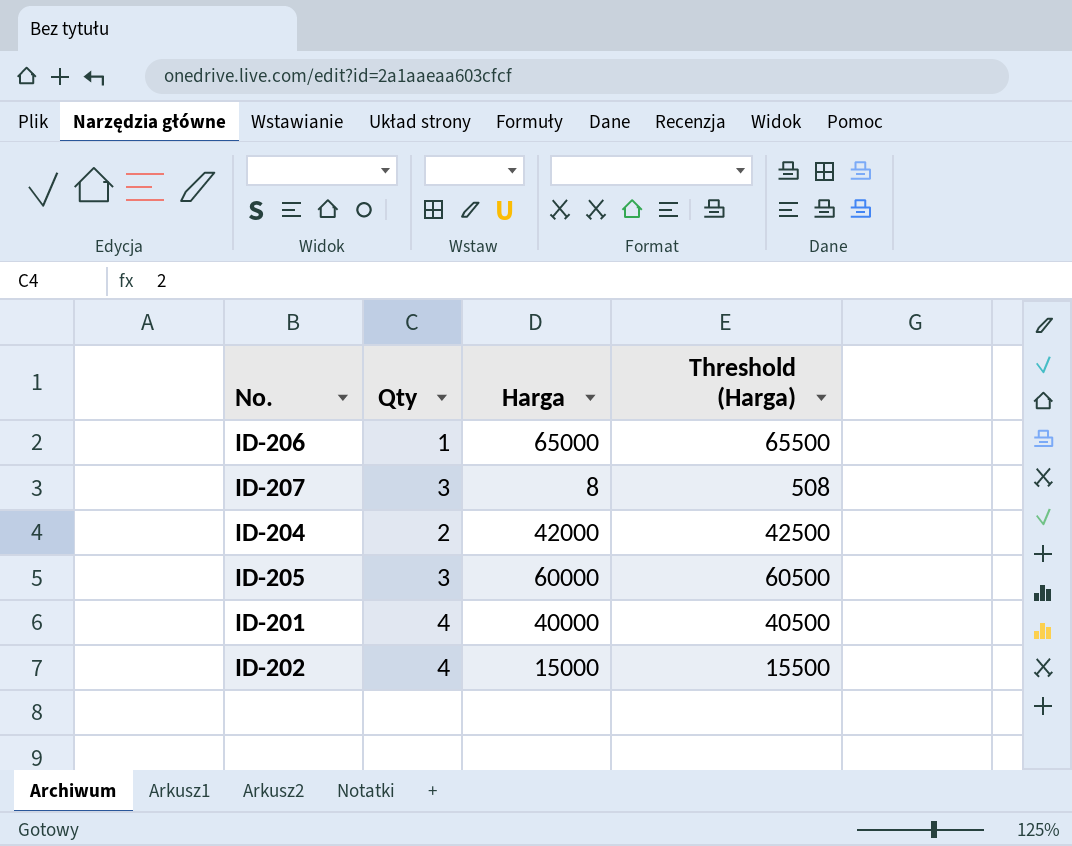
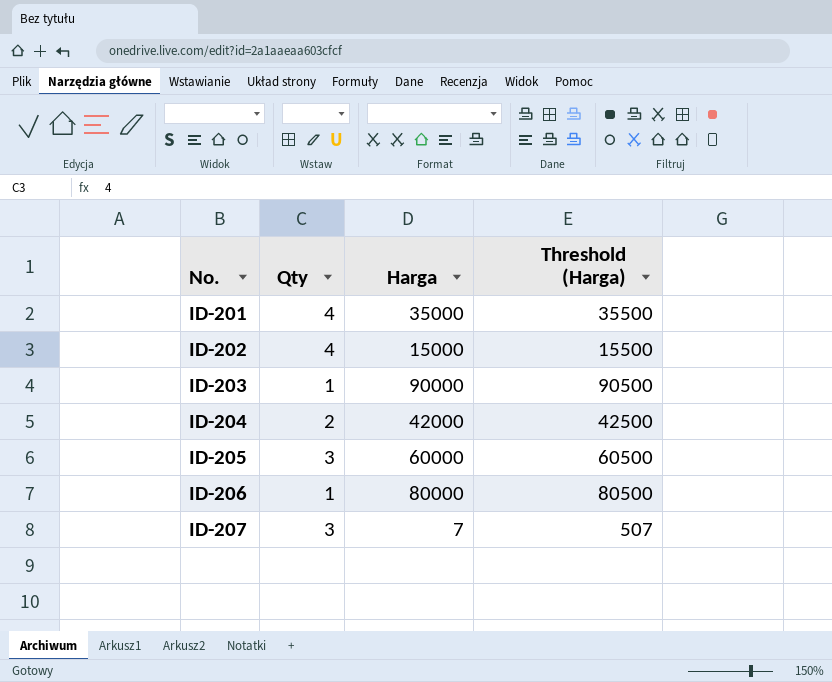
row order: none -> No. ascending
ID-201 | Harga: 40000 -> 35000
ID-201 | Threshold (Harga): 40500 -> 35500
row ID-203: none -> 1 | 90000 | 90500
ID-206 | Harga: 65000 -> 80000
ID-206 | Threshold (Harga): 65500 -> 80500
ID-207 | Harga: 8 -> 7
ID-207 | Threshold (Harga): 508 -> 507

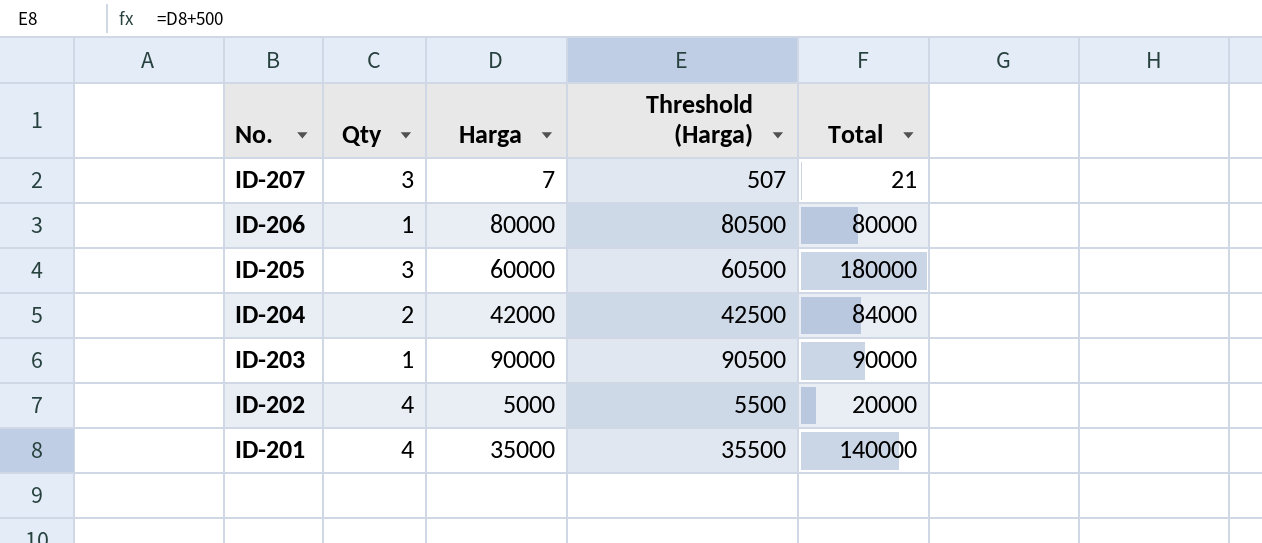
row order: No. ascending -> No. descending
column Total | formula: none -> [Qty] * [Harga]
ID-202 | Harga: 15000 -> 5000
ID-202 | Threshold (Harga): 15500 -> 5500

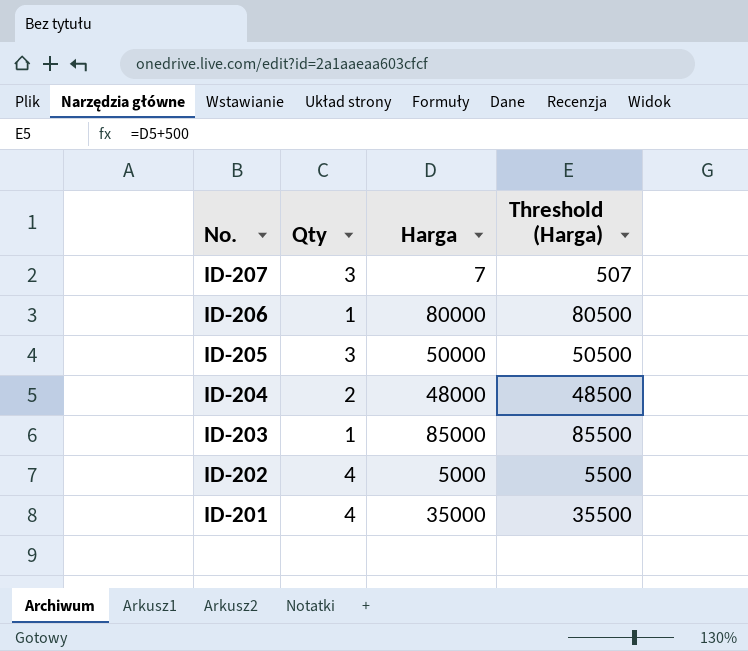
column Total | formula: [Qty] * [Harga] -> none
ID-205 | Harga: 60000 -> 50000
ID-205 | Threshold (Harga): 60500 -> 50500
ID-204 | Harga: 42000 -> 48000
ID-204 | Threshold (Harga): 42500 -> 48500
ID-203 | Harga: 90000 -> 85000
ID-203 | Threshold (Harga): 90500 -> 85500

